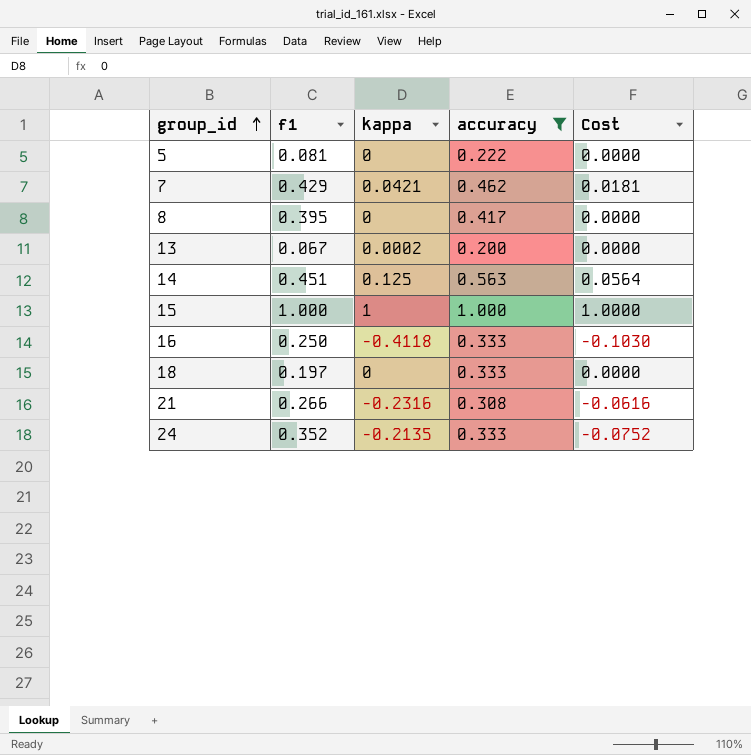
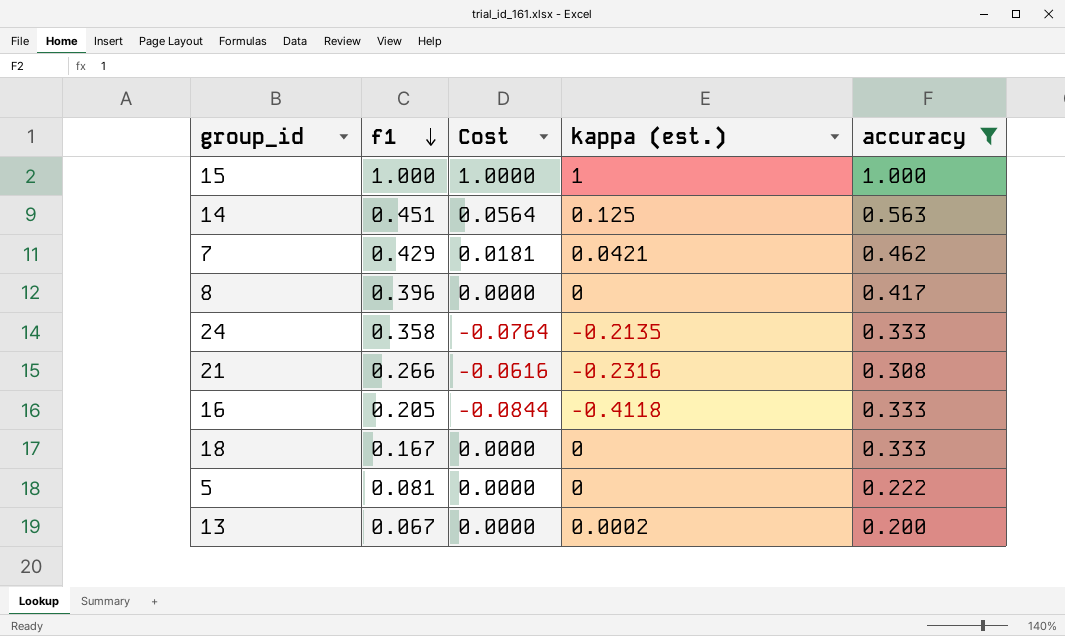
row order: group_id ascending -> f1 descending
column Cost | position: 5 -> 3
column name: kappa -> kappa (est.)
8 | f1: 0.395 -> 0.396
24 | f1: 0.352 -> 0.358
24 | Cost: -0.0752 -> -0.0764
16 | f1: 0.250 -> 0.205
16 | Cost: -0.1030 -> -0.0844
18 | f1: 0.197 -> 0.167

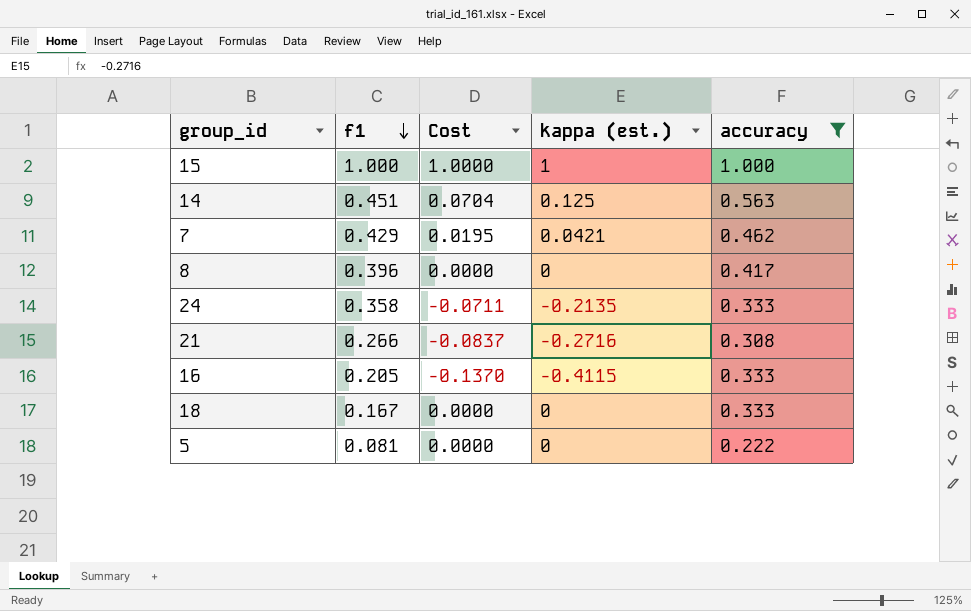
column Cost | formula: [f1] * [kappa (est.)] -> [kappa (est.)] * [accuracy]
row 13: 0.067 | 0.0000 | 0.0002 | 0.200 -> none
21 | kappa (est.): -0.2316 -> -0.2716
16 | kappa (est.): -0.4118 -> -0.4115

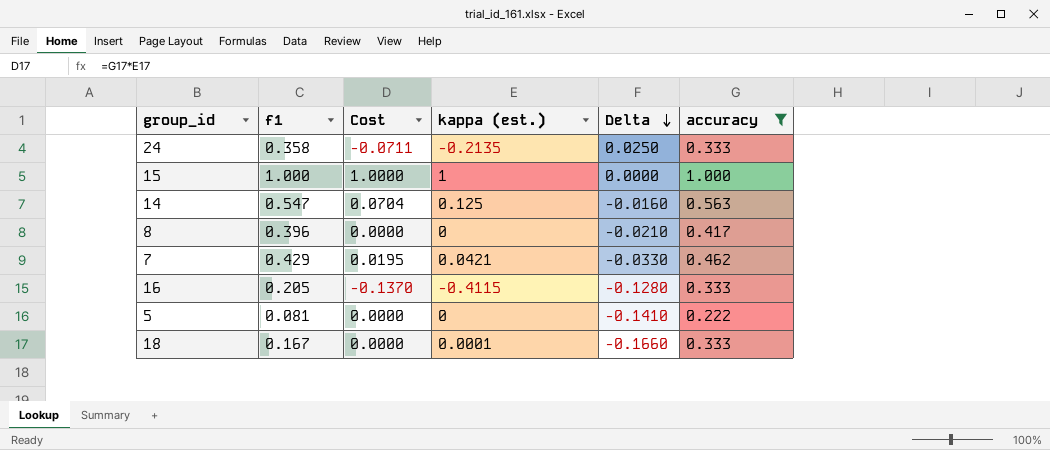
row order: f1 descending -> Delta descending
column Delta | formula: none -> [f1] - [accuracy]
row 21: 0.266 | -0.0837 | -0.2716 | 0.308 -> none
14 | f1: 0.451 -> 0.547
18 | kappa (est.): 0 -> 0.0001

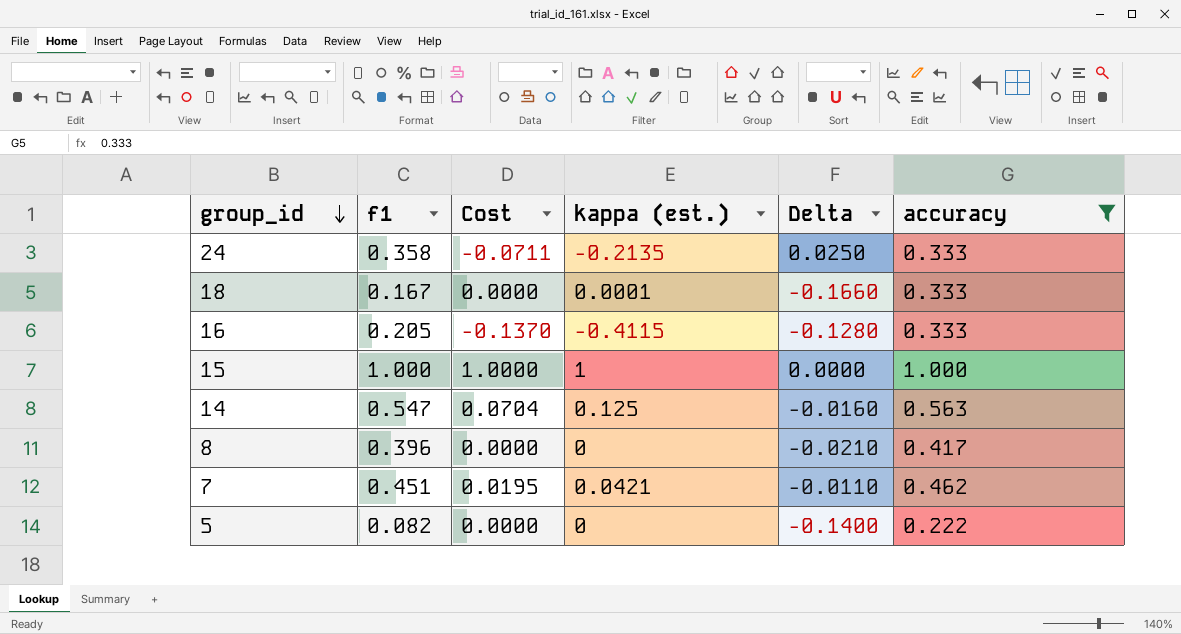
row order: Delta descending -> group_id descending
7 | f1: 0.429 -> 0.451
7 | Delta: -0.0330 -> -0.0110
5 | f1: 0.081 -> 0.082
5 | Delta: -0.1410 -> -0.1400

